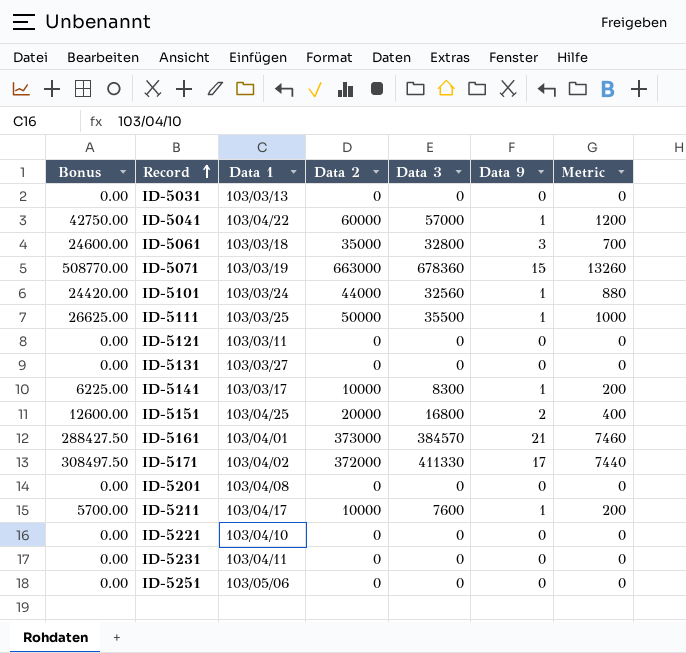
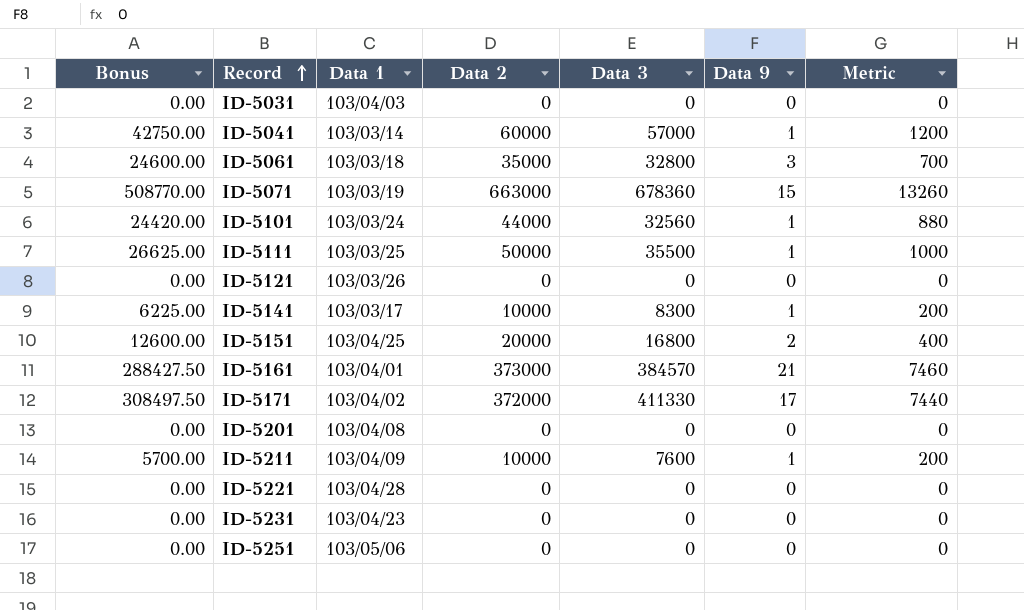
row ID-5131: 0.00 | 103/03/27 | 0 | 0 | 0 | 0 -> none
ID-5031 | Data 1: 103/03/13 -> 103/04/03
ID-5041 | Data 1: 103/04/22 -> 103/03/14
ID-5121 | Data 1: 103/03/11 -> 103/03/26
ID-5211 | Data 1: 103/04/17 -> 103/04/09
ID-5221 | Data 1: 103/04/10 -> 103/04/28
ID-5231 | Data 1: 103/04/11 -> 103/04/23

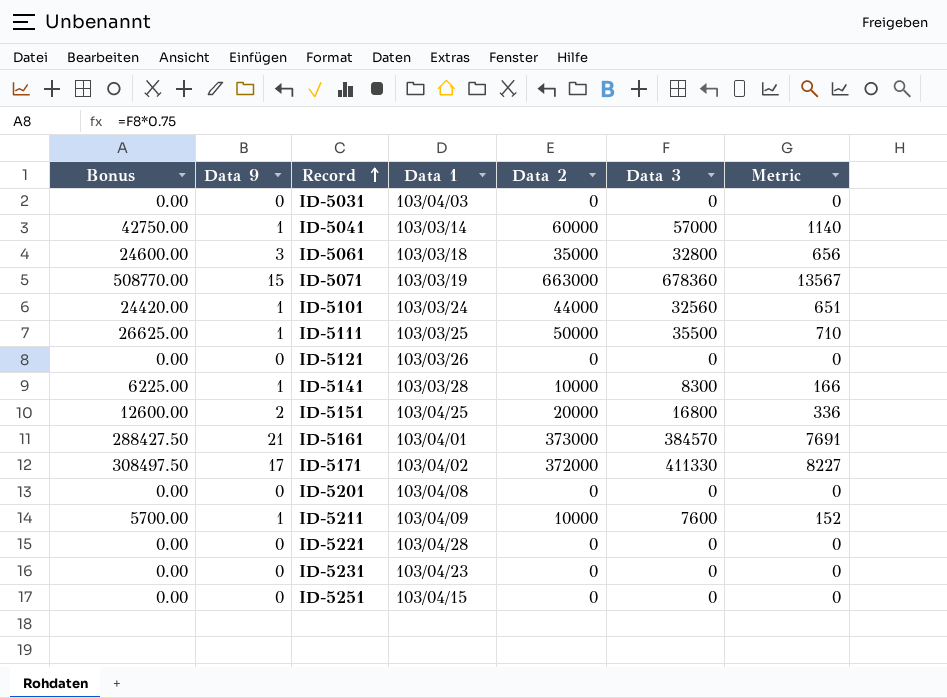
column Data 9 | position: 6 -> 2
column Metric | formula: [Data 2] * 0.02 -> [Data 3] * 0.02
ID-5141 | Data 1: 103/03/17 -> 103/03/28
ID-5251 | Data 1: 103/05/06 -> 103/04/15

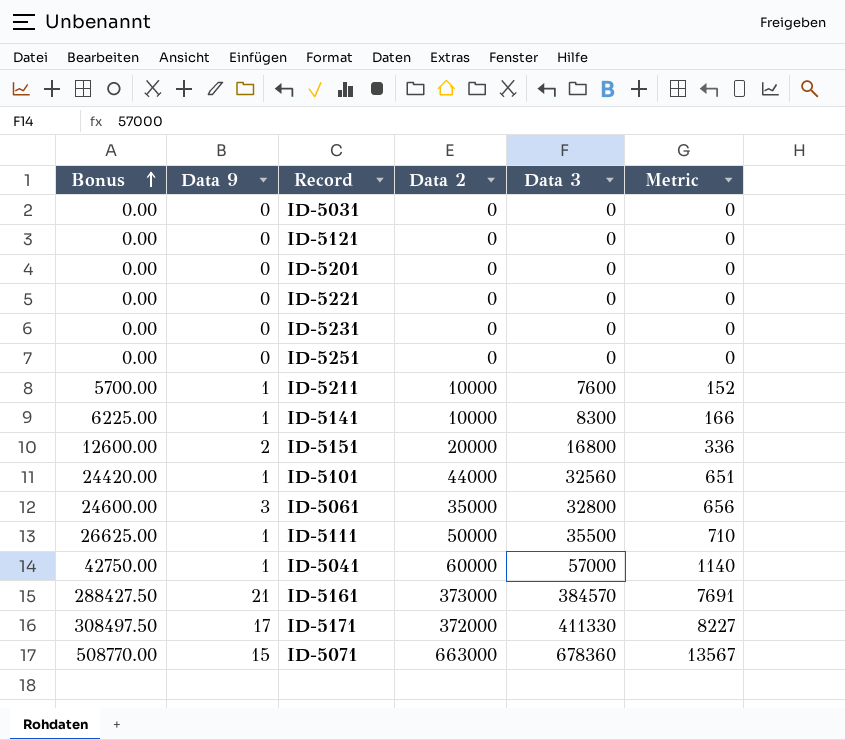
row order: Record ascending -> Bonus ascending
column Data 1 | position: 4 -> none

